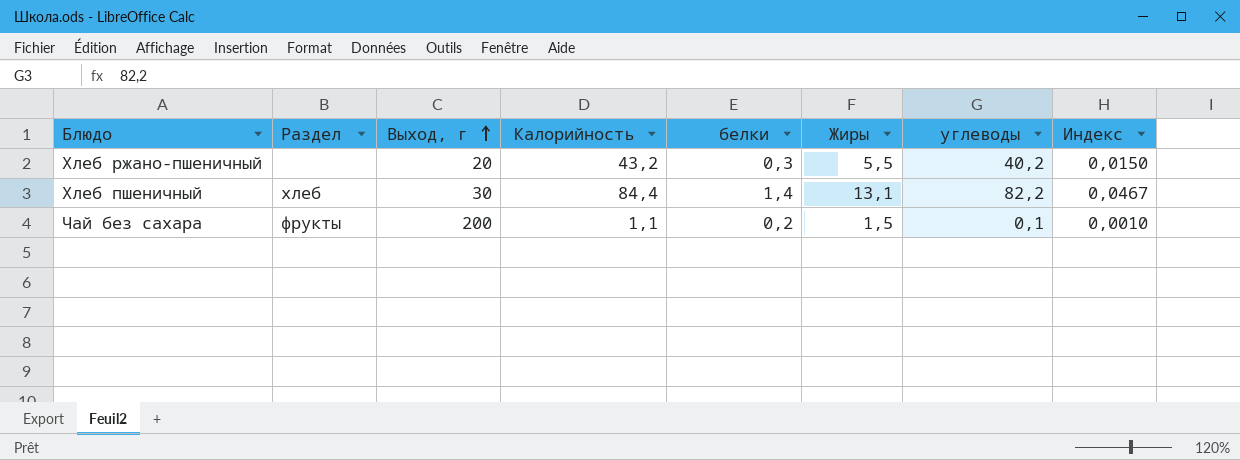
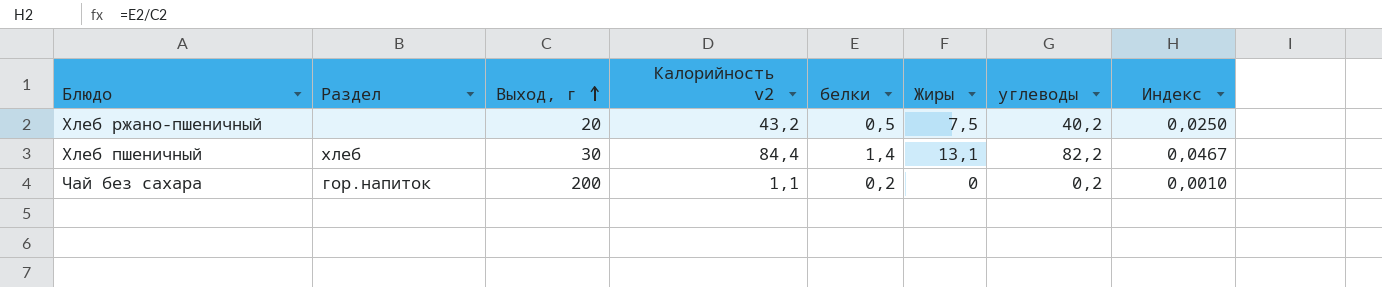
column name: Калорийность -> Калорийность v2
Хлеб ржано-пшеничный | белки: 0,3 -> 0,5
Хлеб ржано-пшеничный | Жиры: 5,5 -> 7,5
Хлеб ржано-пшеничный | Индекс: 0,0150 -> 0,0250
Чай без сахара | Раздел: фрукты -> гор.напиток
Чай без сахара | Жиры: 1,5 -> 0
Чай без сахара | углеводы: 0,1 -> 0,2

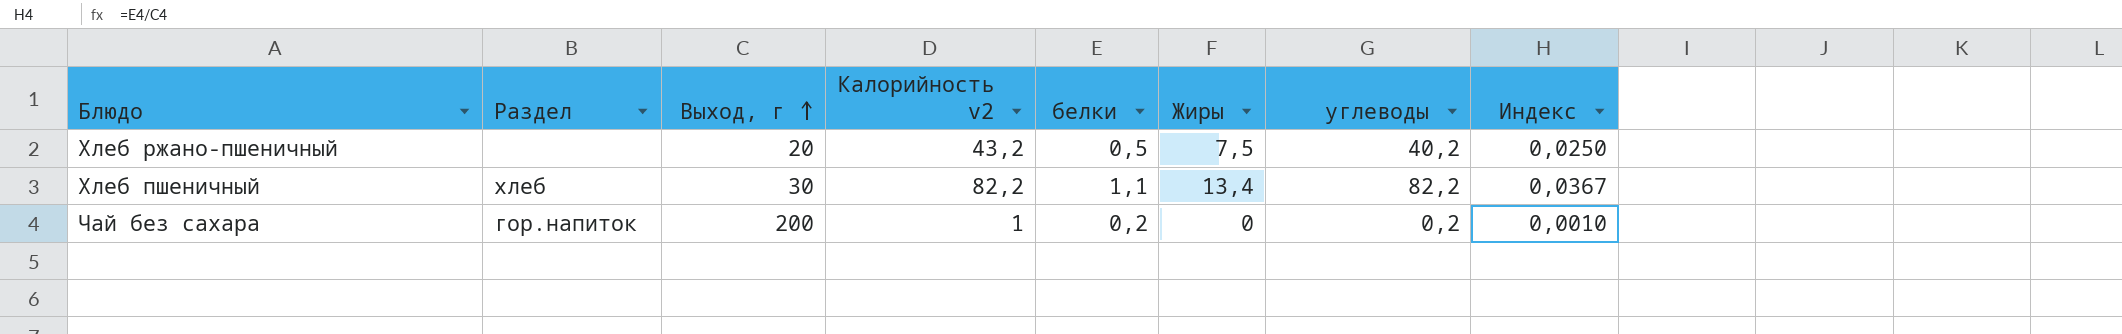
Хлеб пшеничный | Калорийность v2: 84,4 -> 82,2
Хлеб пшеничный | белки: 1,4 -> 1,1
Хлеб пшеничный | Жиры: 13,1 -> 13,4
Хлеб пшеничный | Индекс: 0,0467 -> 0,0367
Чай без сахара | Калорийность v2: 1,1 -> 1

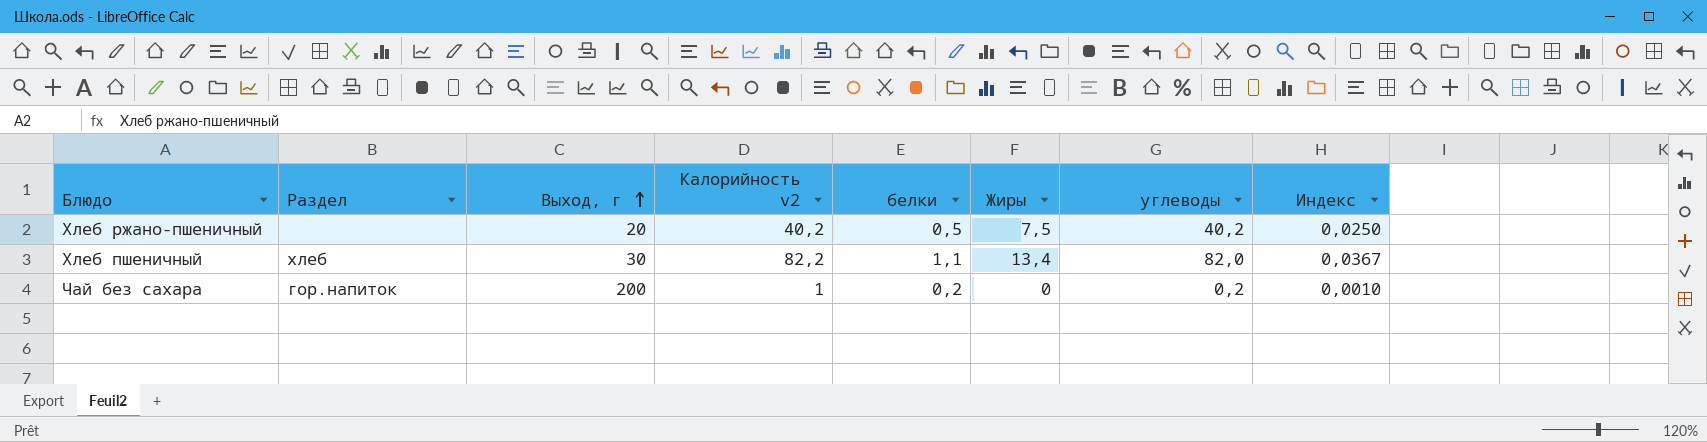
Хлеб ржано-пшеничный | Калорийность v2: 43,2 -> 40,2
Хлеб пшеничный | углеводы: 82,2 -> 82,0

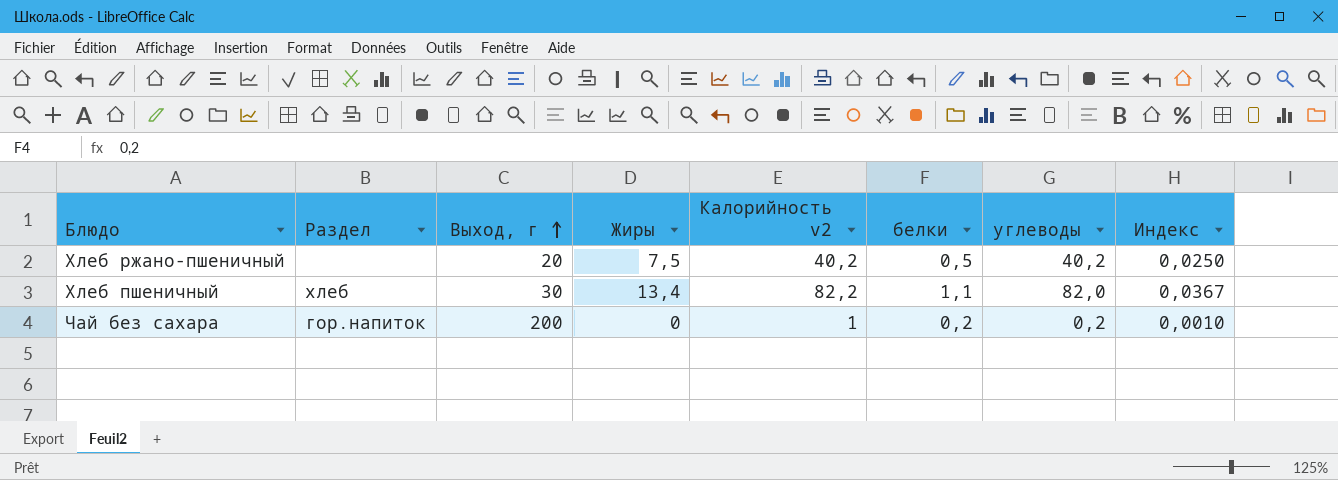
column Жиры | position: 6 -> 4

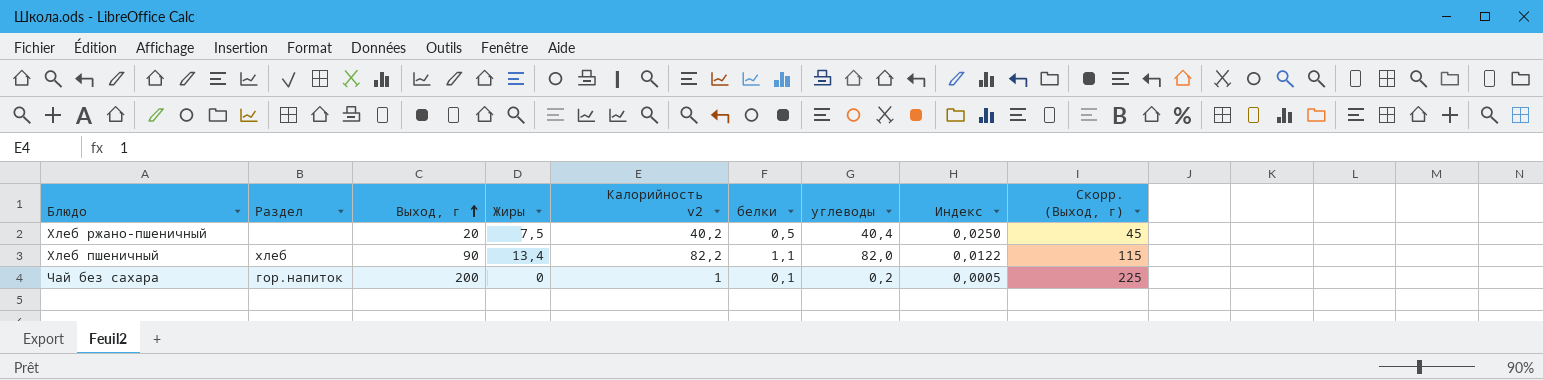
column Скорр. (Выход, г) | formula: none -> [Выход, г] + 25
Хлеб ржано-пшеничный | углеводы: 40,2 -> 40,4
Хлеб пшеничный | Выход, г: 30 -> 90
Хлеб пшеничный | Индекс: 0,0367 -> 0,0122
Чай без сахара | белки: 0,2 -> 0,1
Чай без сахара | Индекс: 0,0010 -> 0,0005

